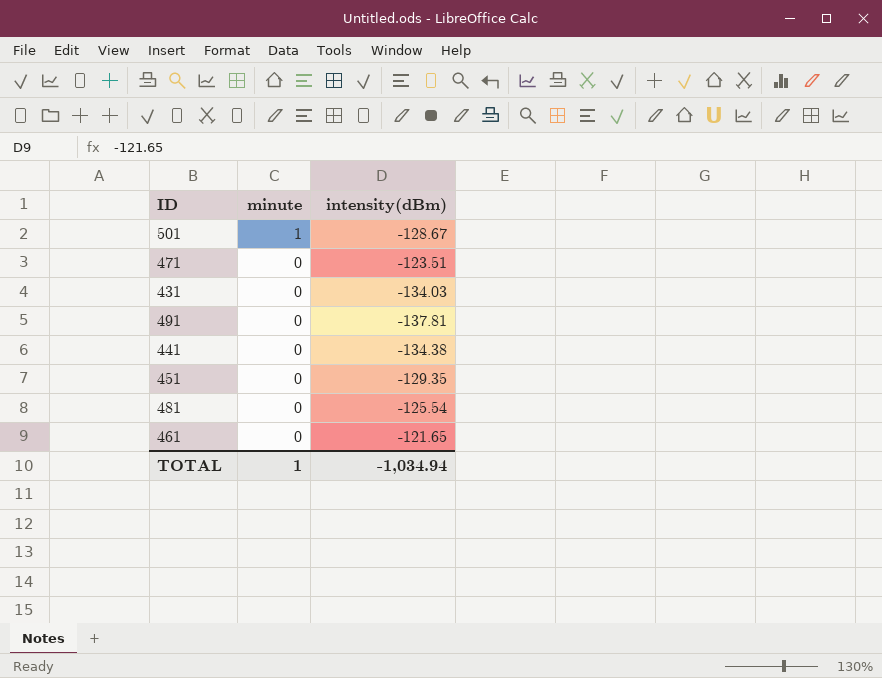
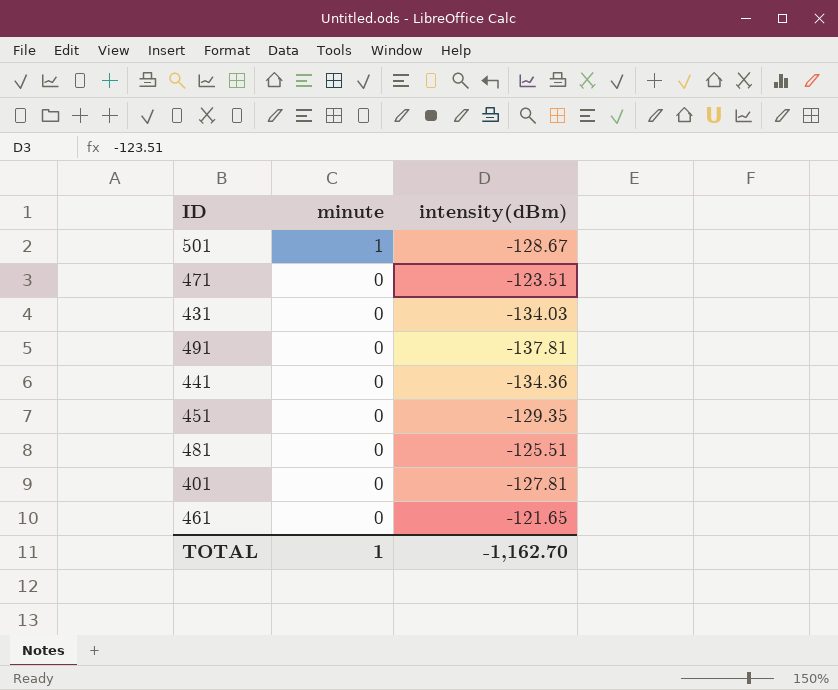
441 | intensity(dBm): -134.38 -> -134.36
481 | intensity(dBm): -125.54 -> -125.51
row 401: none -> 0 | -127.81
TOTAL | intensity(dBm): -1,034.94 -> -1,162.70

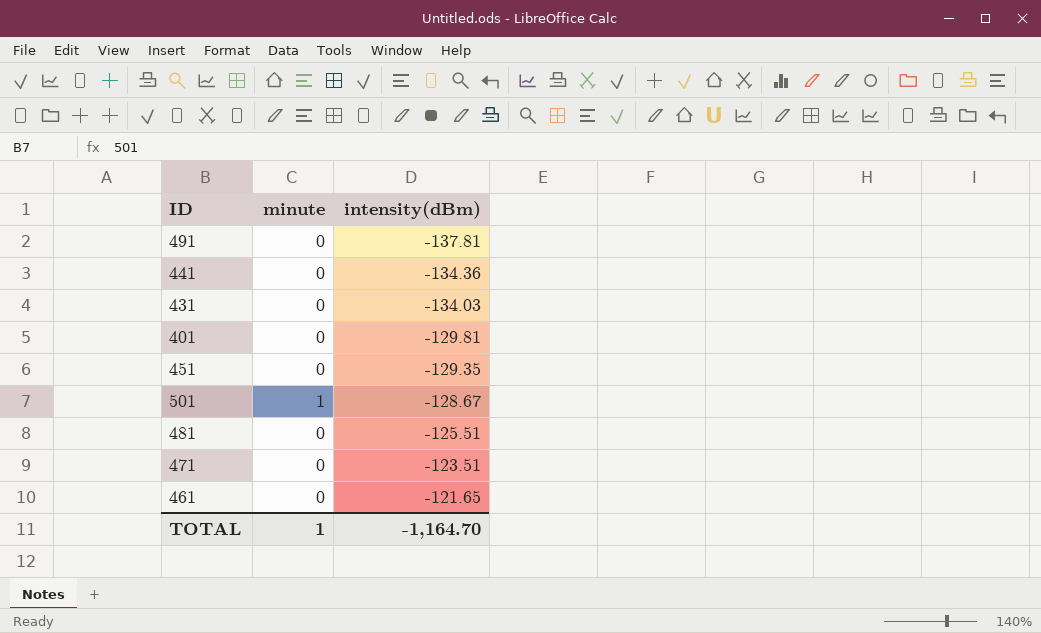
row order: minute descending -> intensity(dBm) ascending
401 | intensity(dBm): -127.81 -> -129.81
TOTAL | intensity(dBm): -1,162.70 -> -1,164.70

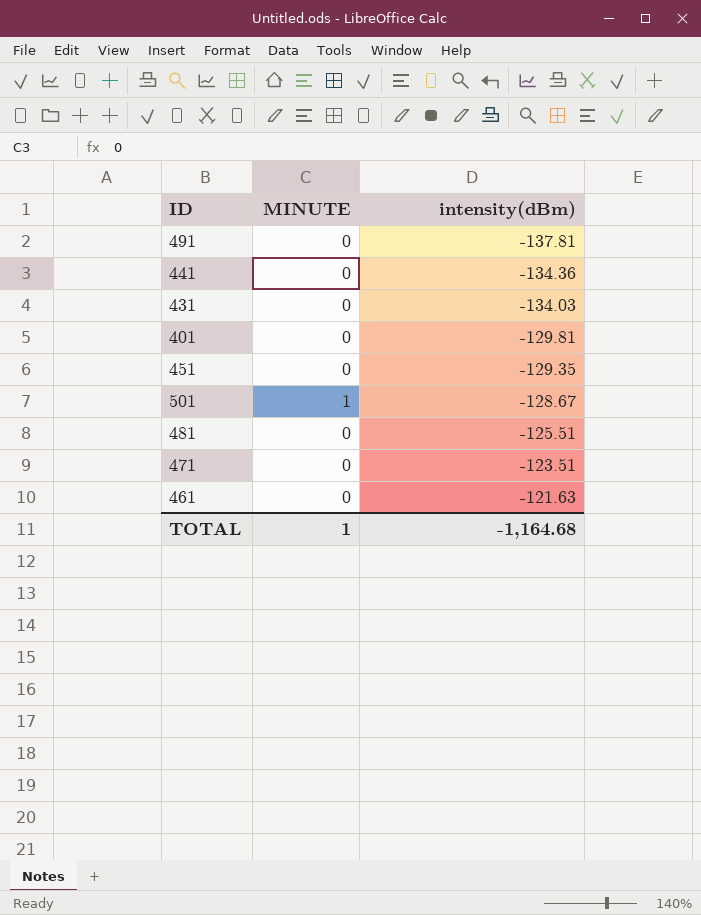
column name: minute -> MINUTE
461 | intensity(dBm): -121.65 -> -121.63
TOTAL | intensity(dBm): -1,164.70 -> -1,164.68

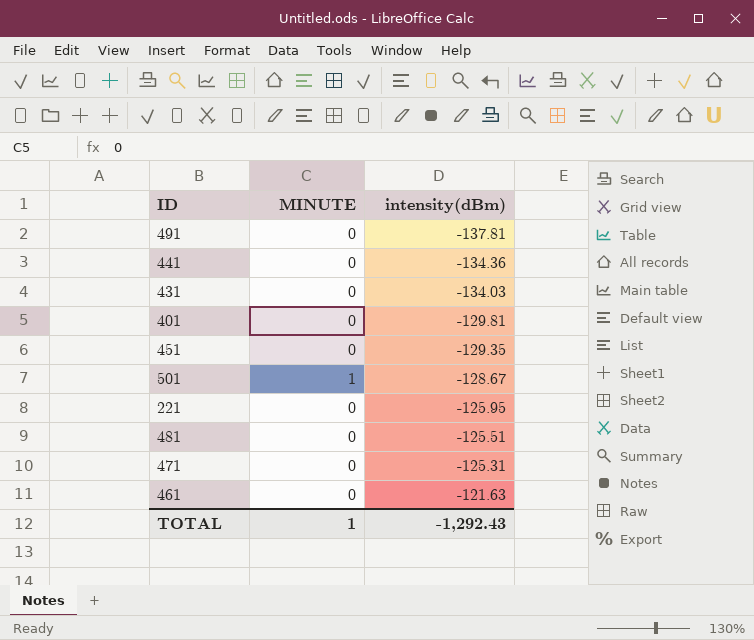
row 221: none -> 0 | -125.95
471 | intensity(dBm): -123.51 -> -125.31
TOTAL | intensity(dBm): -1,164.68 -> -1,292.43

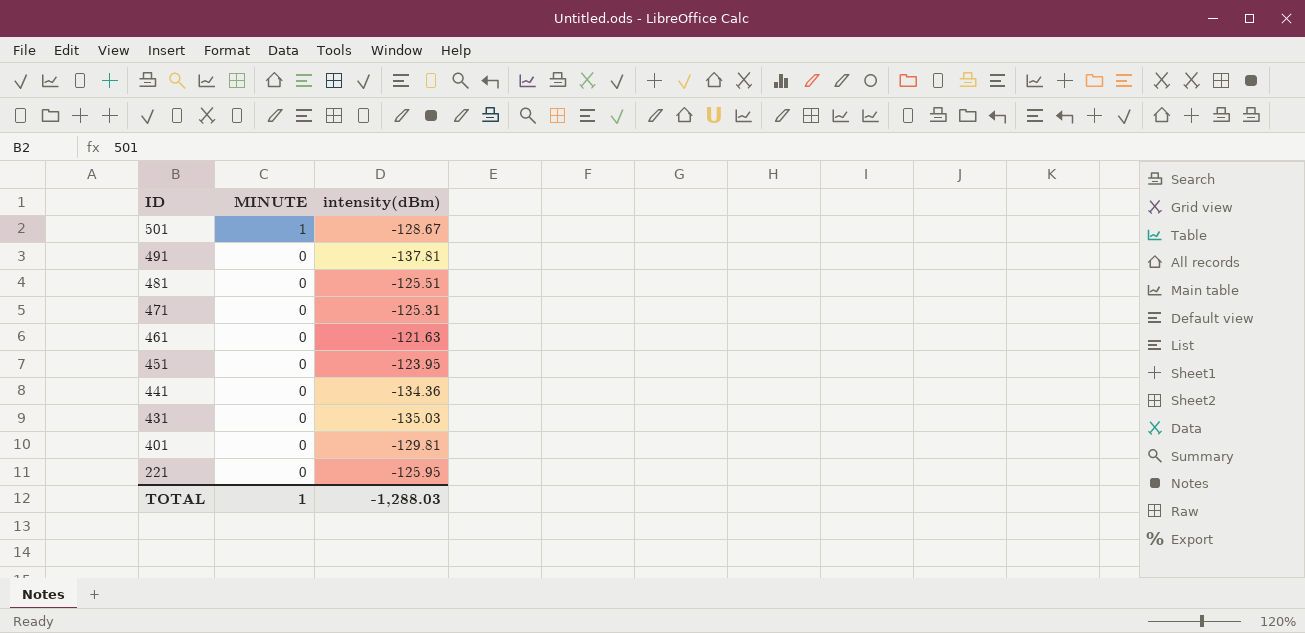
row order: intensity(dBm) ascending -> ID descending
451 | intensity(dBm): -129.35 -> -123.95
431 | intensity(dBm): -134.03 -> -135.03
TOTAL | intensity(dBm): -1,292.43 -> -1,288.03

